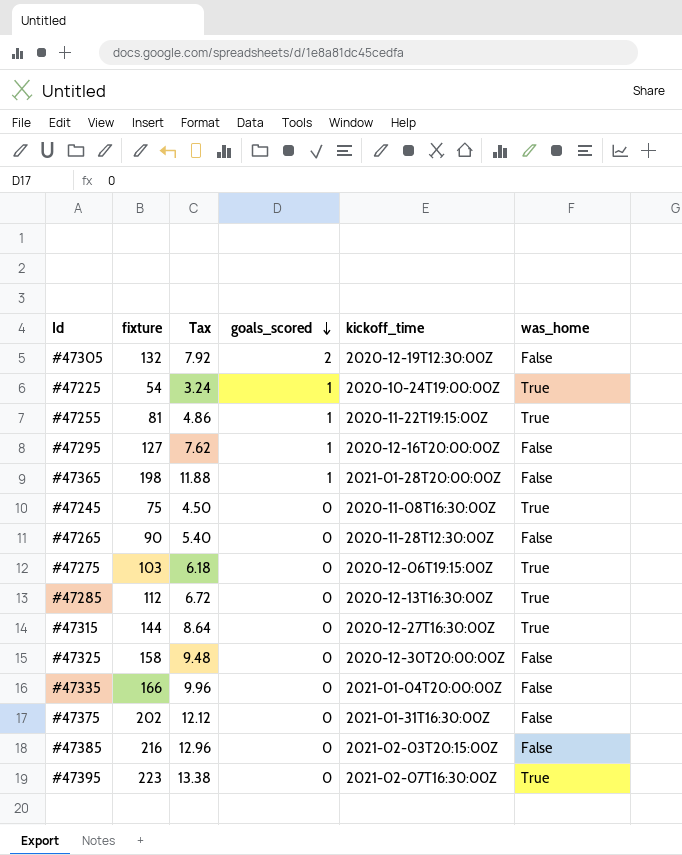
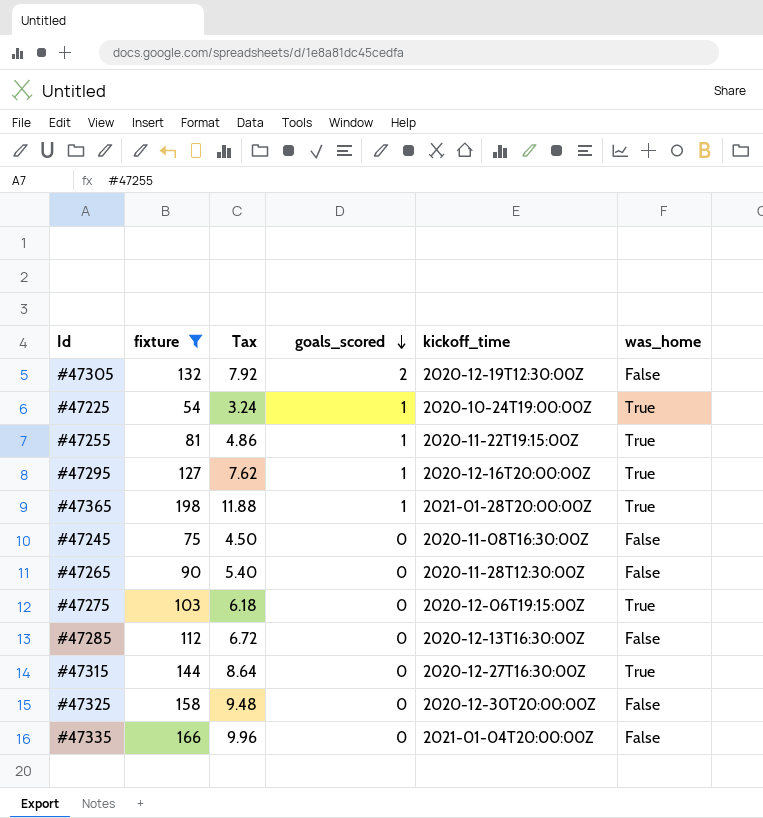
filter: none -> fixture <= 198
#47295 | was_home: False -> True
#47365 | was_home: False -> True
#47245 | was_home: True -> False
#47285 | was_home: True -> False

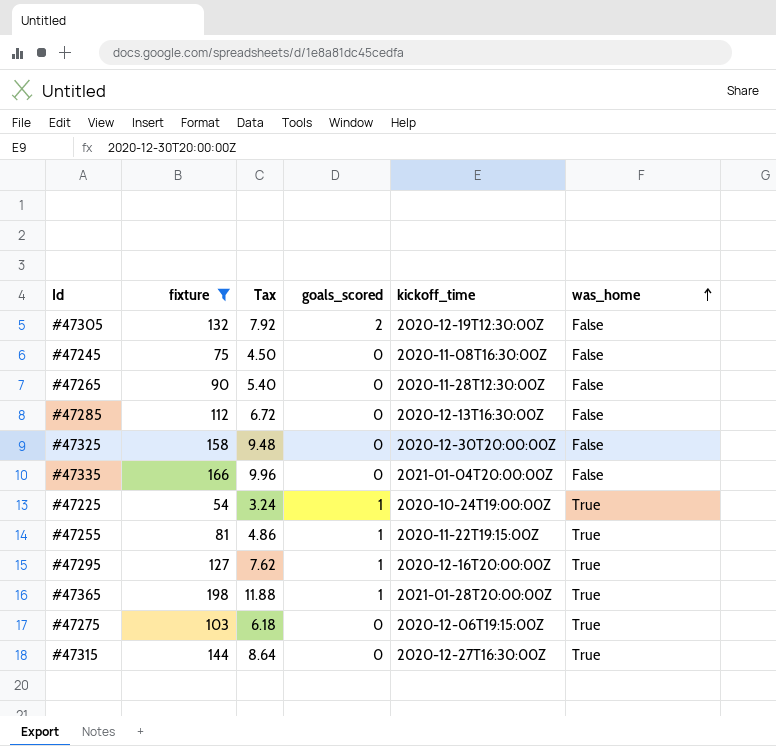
row order: goals_scored descending -> was_home ascending

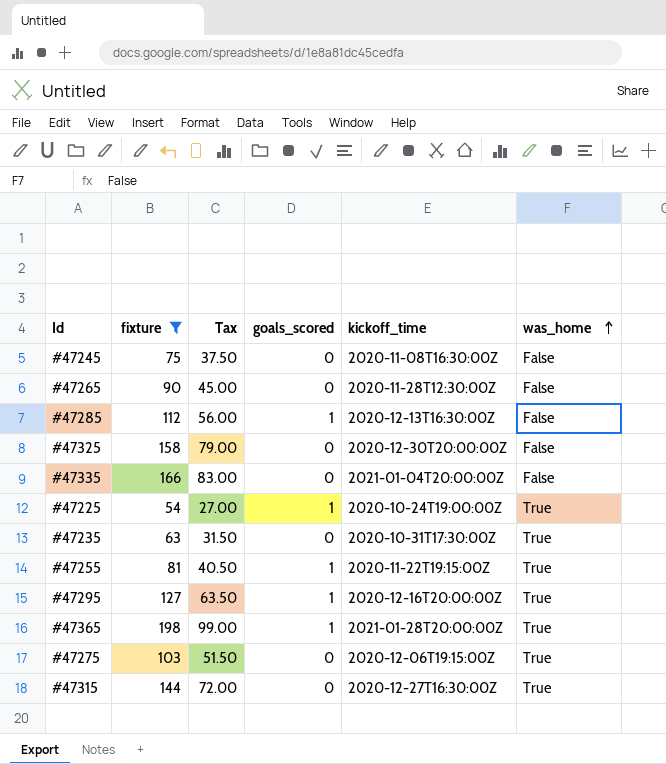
column Tax | formula: [fixture] * 0.06 -> [fixture] * 0.5
row #47305: 132 | 7.92 | 2 | 2020-12-19T12:30:00Z | False -> none
#47285 | goals_scored: 0 -> 1
row #47235: none -> 63 | 31.50 | 0 | 2020-10-31T17:30:00Z | True

